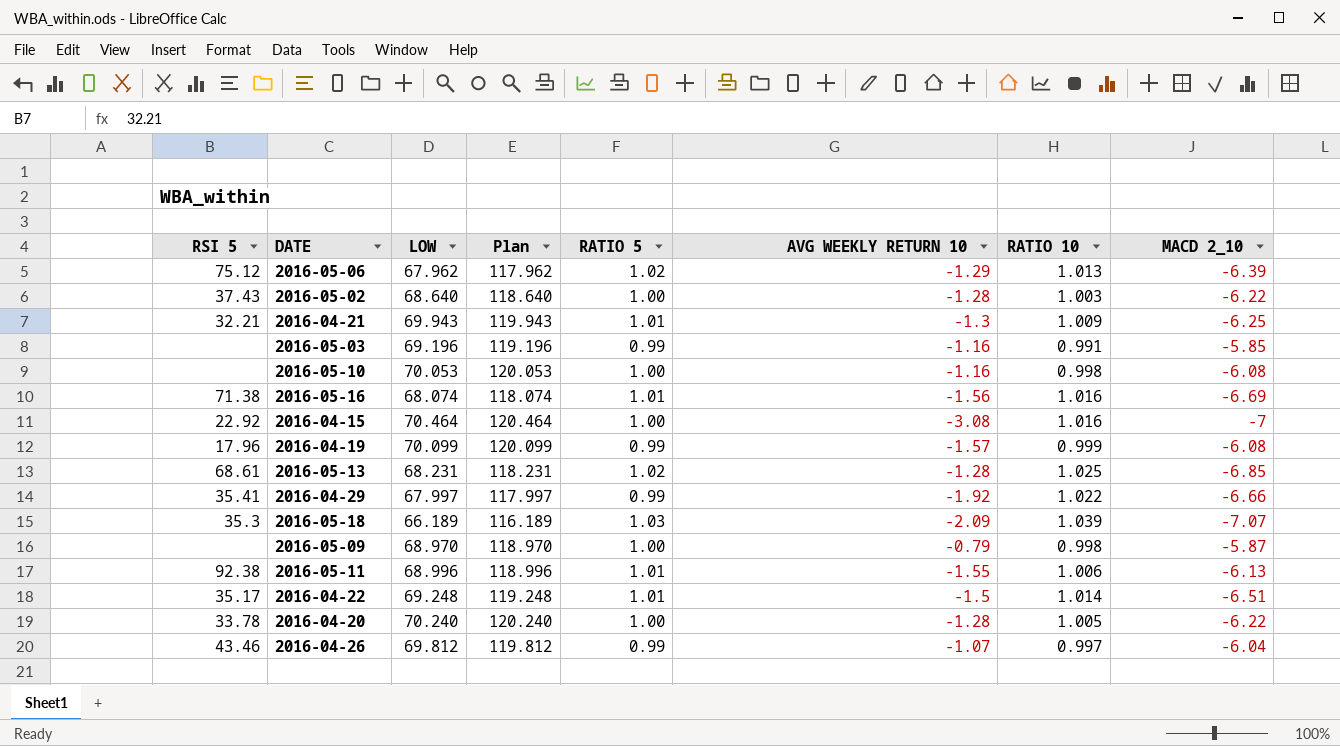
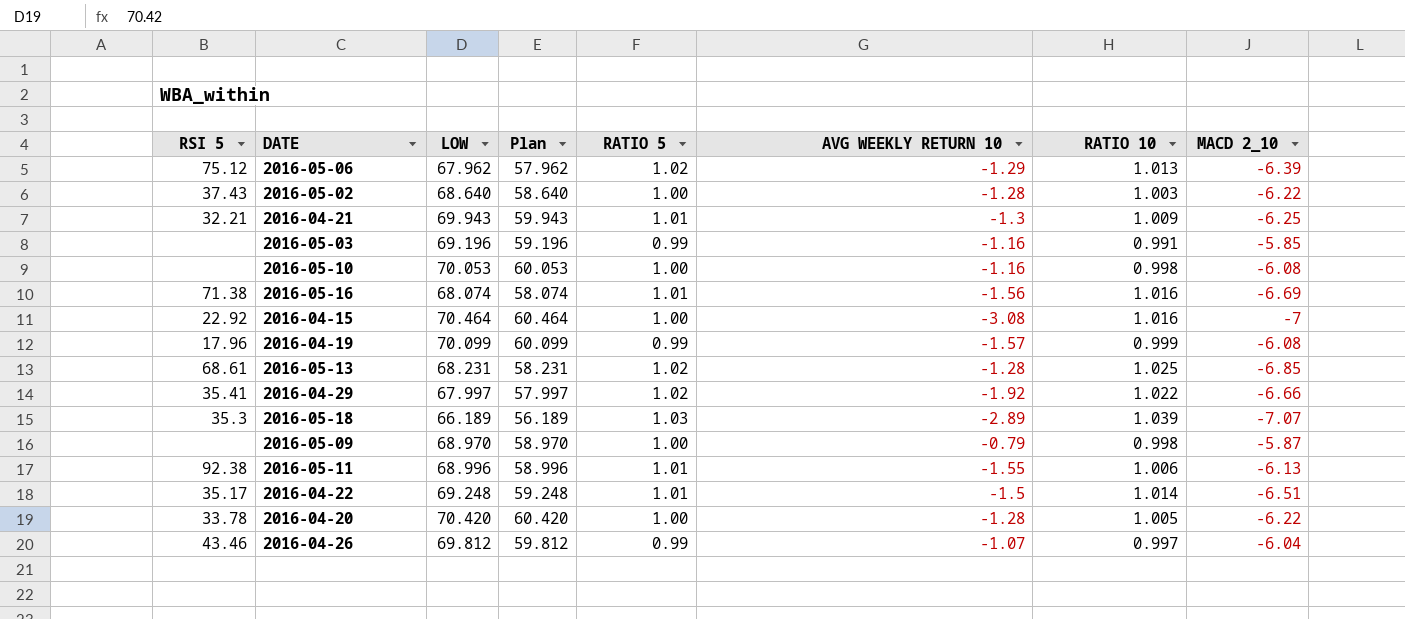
column Plan | formula: [LOW] + 50 -> [LOW] - 10
2016-04-29 | RATIO 5: 0.99 -> 1.02
2016-05-18 | AVG WEEKLY RETURN 10: -2.09 -> -2.89
2016-04-20 | LOW: 70.240 -> 70.420

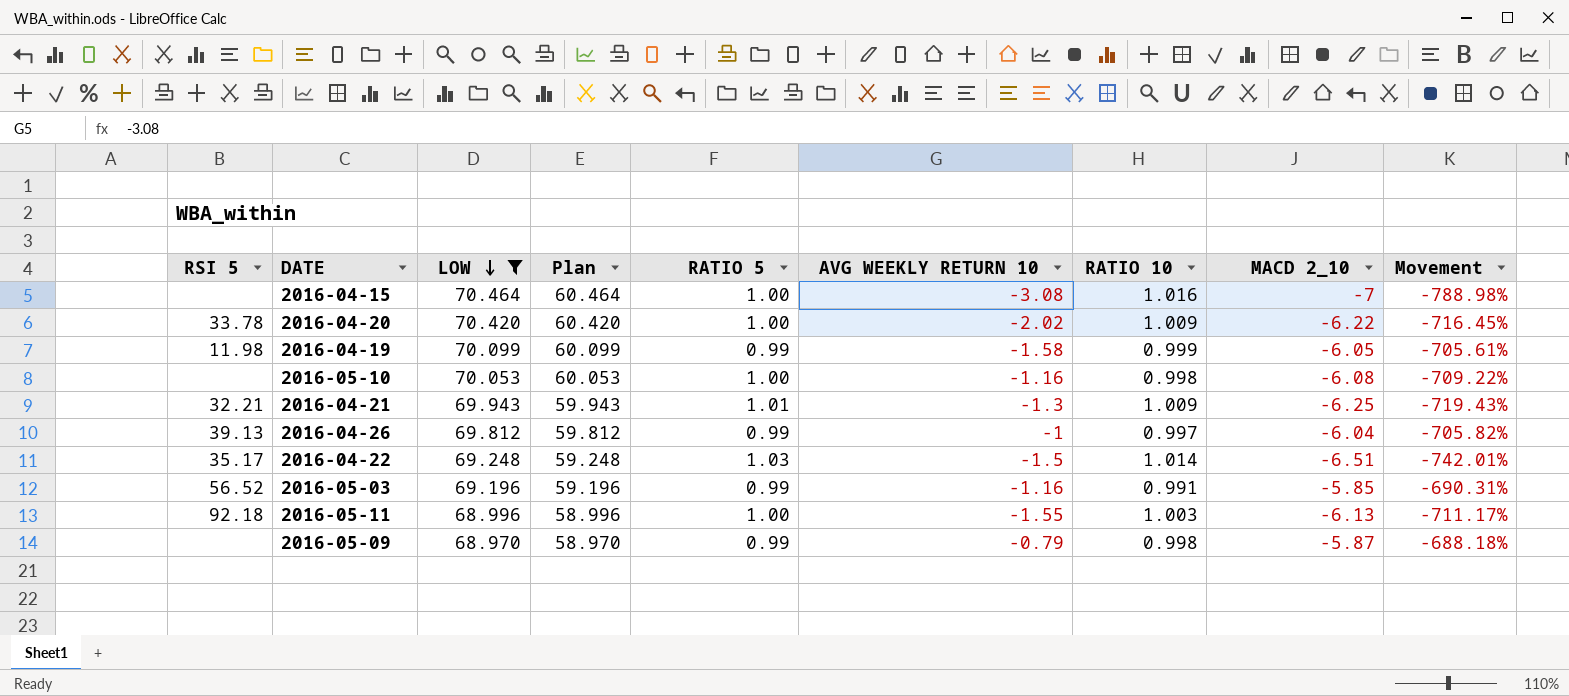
filter: none -> LOW >= 68.970
row order: none -> LOW descending
column Movement | formula: none -> ([MACD 2_10] - [RATIO 10]) / [RATIO 10]
2016-04-15 | RSI 5: 22.92 -> none
2016-04-20 | AVG WEEKLY RETURN 10: -1.28 -> -2.02
2016-04-20 | RATIO 10: 1.005 -> 1.009
2016-04-19 | RSI 5: 17.96 -> 11.98
2016-04-19 | AVG WEEKLY RETURN 10: -1.57 -> -1.58
2016-04-19 | MACD 2_10: -6.08 -> -6.05
2016-04-26 | RSI 5: 43.46 -> 39.13
2016-04-26 | AVG WEEKLY RETURN 10: -1.07 -> -1
2016-04-22 | RATIO 5: 1.01 -> 1.03
2016-05-03 | RSI 5: none -> 56.52
2016-05-11 | RSI 5: 92.38 -> 92.18
2016-05-11 | RATIO 5: 1.01 -> 1.00
2016-05-11 | RATIO 10: 1.006 -> 1.003
2016-05-09 | RATIO 5: 1.00 -> 0.99

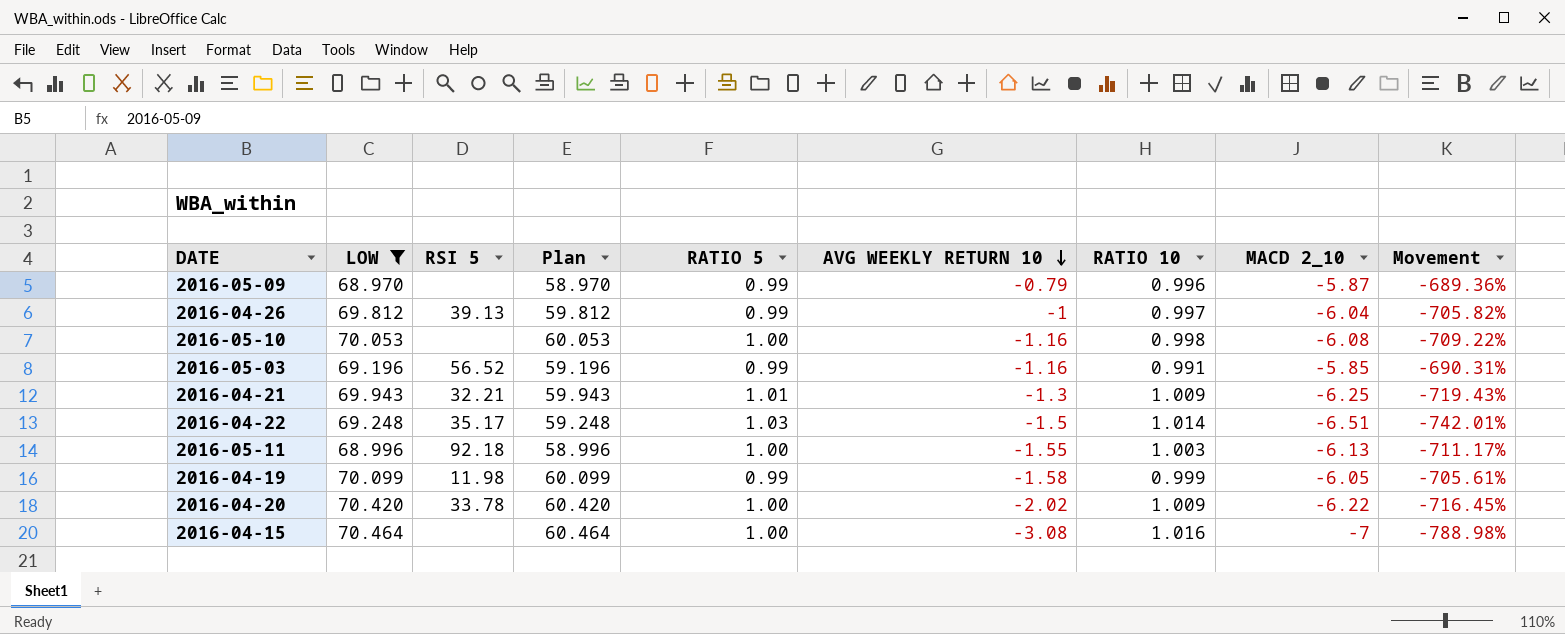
row order: LOW descending -> AVG WEEKLY RETURN 10 descending
column RSI 5 | position: 1 -> 3
2016-05-09 | RATIO 10: 0.998 -> 0.996
2016-05-09 | Movement: -688.18% -> -689.36%

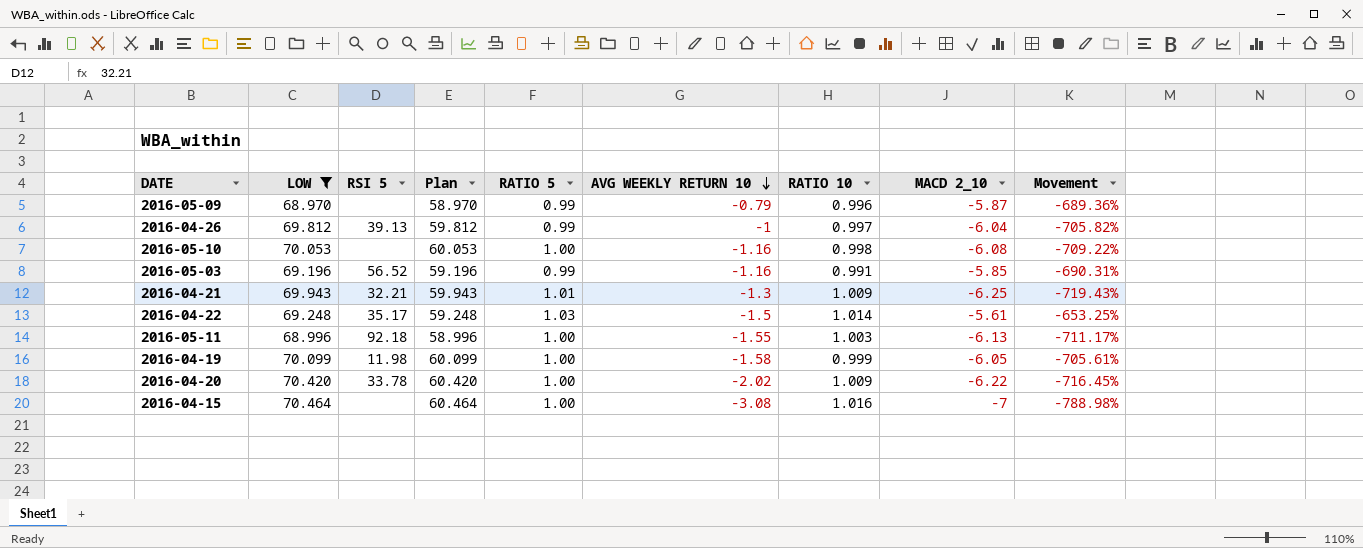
2016-04-22 | MACD 2_10: -6.51 -> -5.61
2016-04-22 | Movement: -742.01% -> -653.25%
2016-04-19 | RATIO 5: 0.99 -> 1.00

